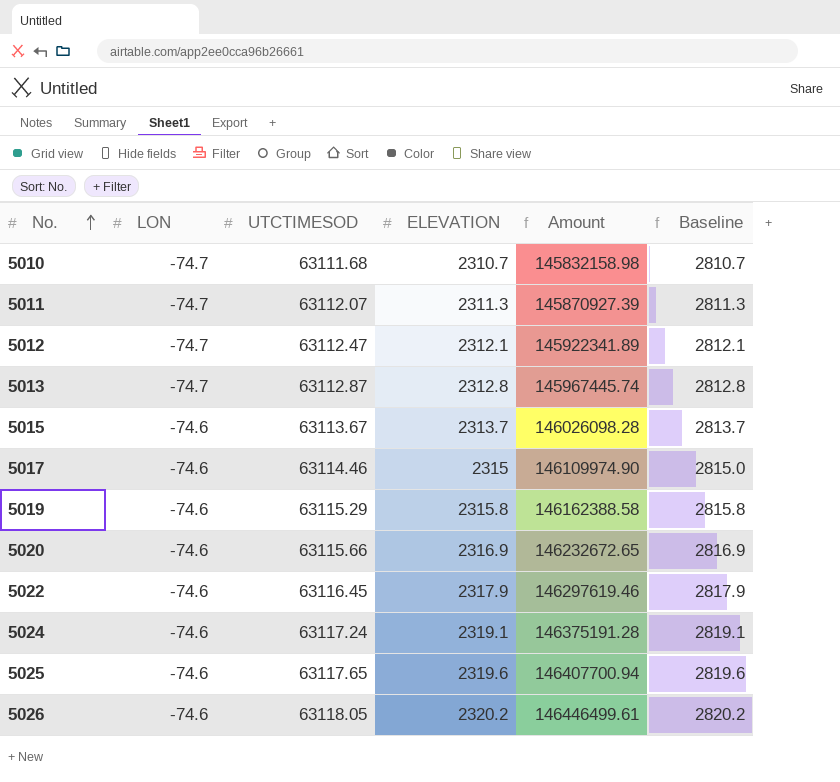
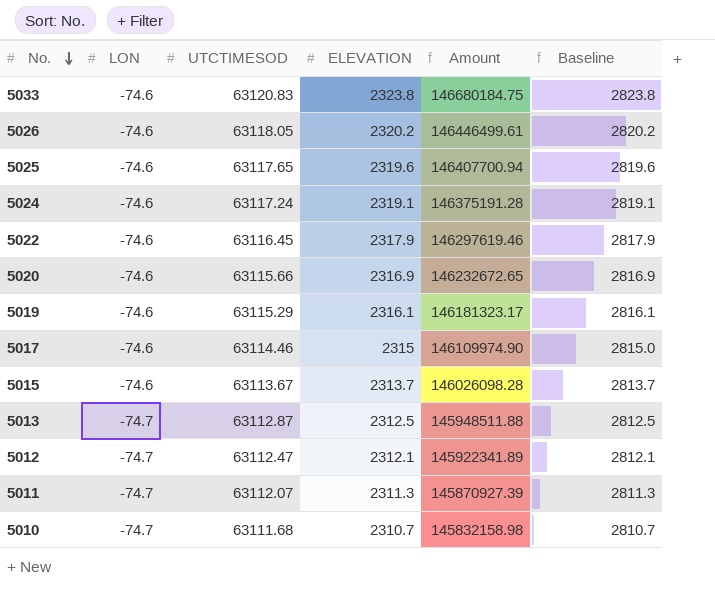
row order: No. ascending -> No. descending
row 5033: none -> -74.6 | 63120.83 | 2323.8 | 146680184.75 | 2823.8
5019 | ELEVATION: 2315.8 -> 2316.1
5019 | Amount: 146162388.58 -> 146181323.17
5019 | Baseline: 2815.8 -> 2816.1
5013 | ELEVATION: 2312.8 -> 2312.5
5013 | Amount: 145967445.74 -> 145948511.88
5013 | Baseline: 2812.8 -> 2812.5

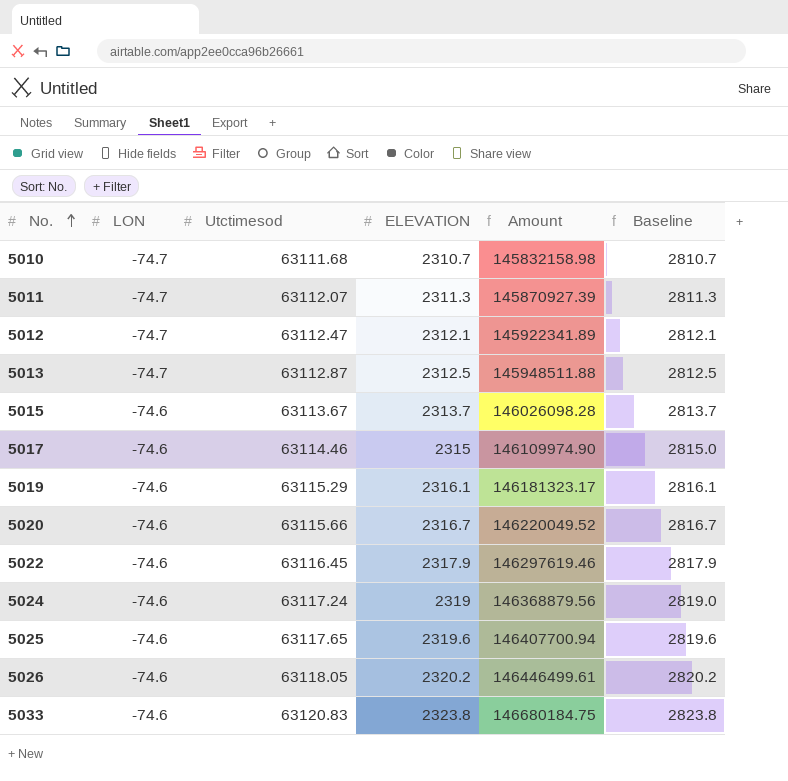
row order: No. descending -> No. ascending
column name: UTCTIMESOD -> Utctimesod
5020 | ELEVATION: 2316.9 -> 2316.7
5020 | Amount: 146232672.65 -> 146220049.52
5020 | Baseline: 2816.9 -> 2816.7
5024 | ELEVATION: 2319.1 -> 2319
5024 | Amount: 146375191.28 -> 146368879.56
5024 | Baseline: 2819.1 -> 2819.0

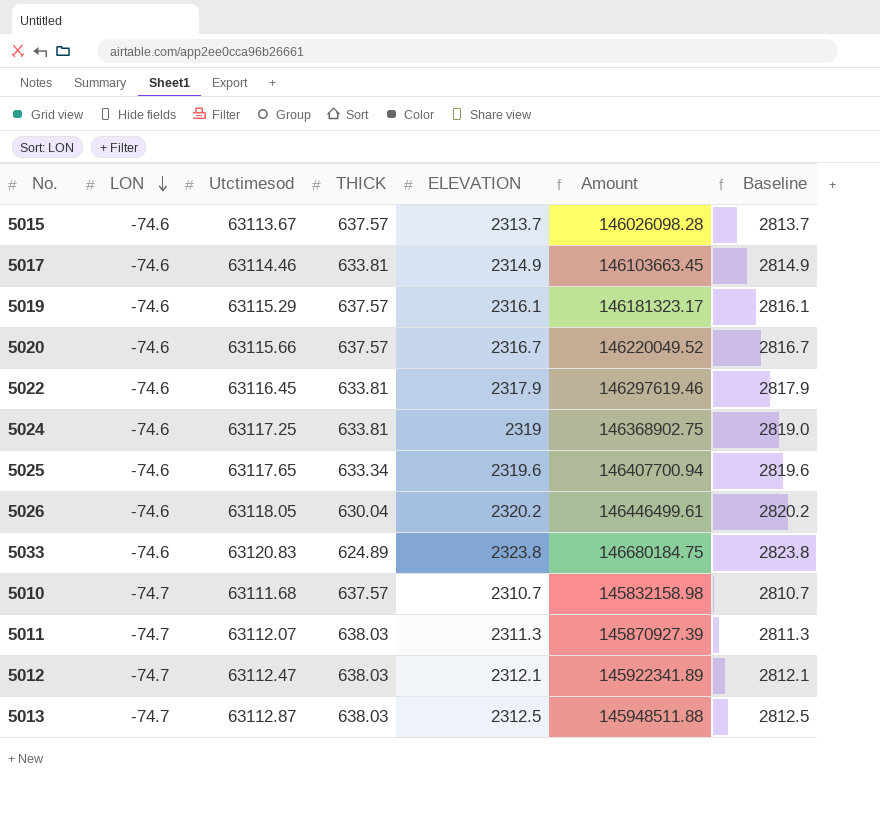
row order: No. ascending -> LON descending
column THICK | position: none -> 4
5017 | ELEVATION: 2315 -> 2314.9
5017 | Amount: 146109974.90 -> 146103663.45
5017 | Baseline: 2815.0 -> 2814.9
5024 | Utctimesod: 63117.24 -> 63117.25
5024 | Amount: 146368879.56 -> 146368902.75

